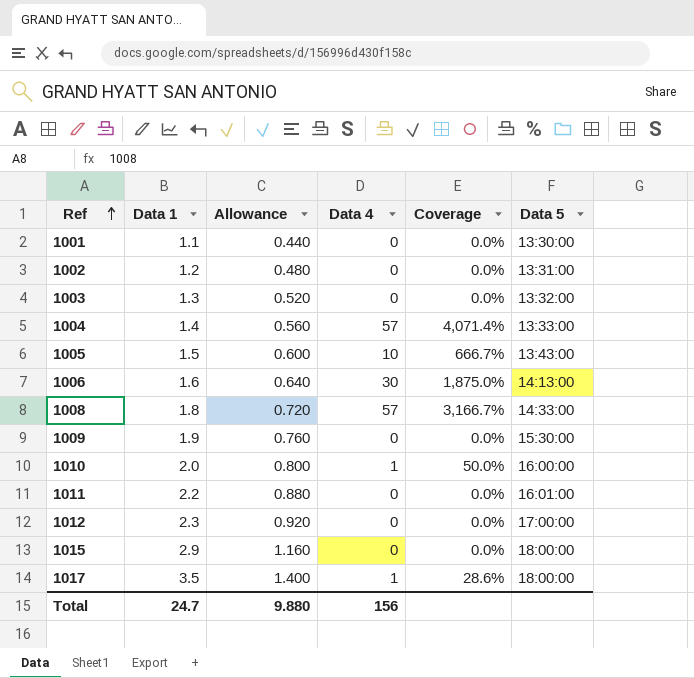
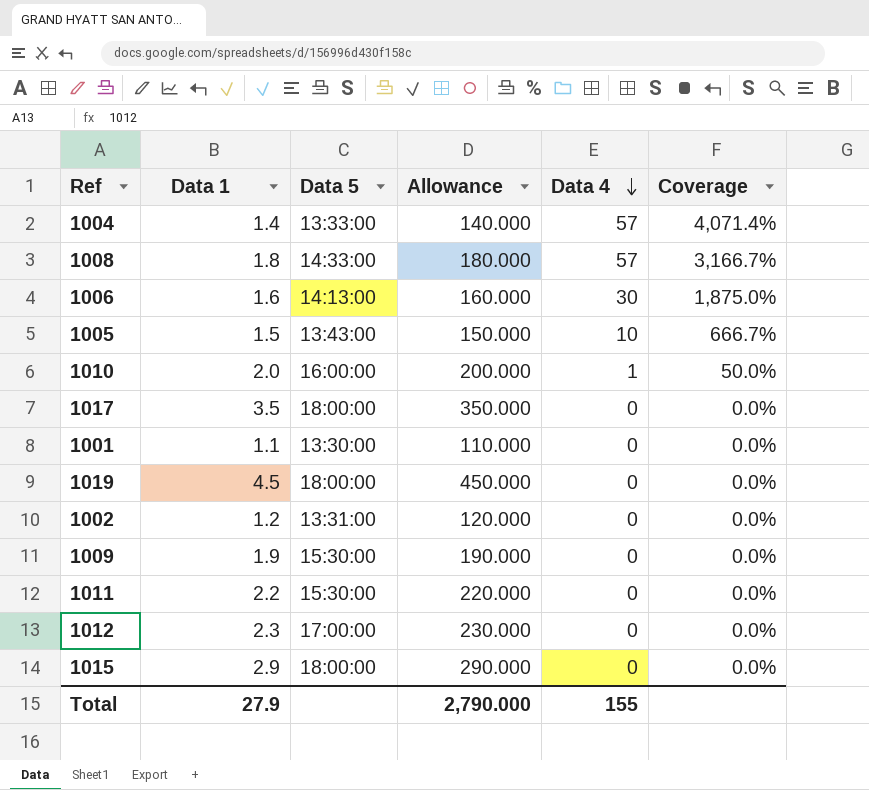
row order: Ref ascending -> Data 4 descending
column Data 5 | position: 6 -> 3
column Allowance | formula: [Data 1] * 0.4 -> [Data 1] * 100
row 1003: 1.3 | 0.520 | 0 | 0.0% | 13:32:00 -> none
1017 | Data 4: 1 -> 0
1017 | Coverage: 28.6% -> 0.0%
row 1019: none -> 4.5 | 18:00:00 | 450.000 | 0 | 0.0%
1011 | Data 5: 16:01:00 -> 15:30:00
Total | Data 1: 24.7 -> 27.9
Total | Allowance: 9.880 -> 2,790.000
Total | Data 4: 156 -> 155

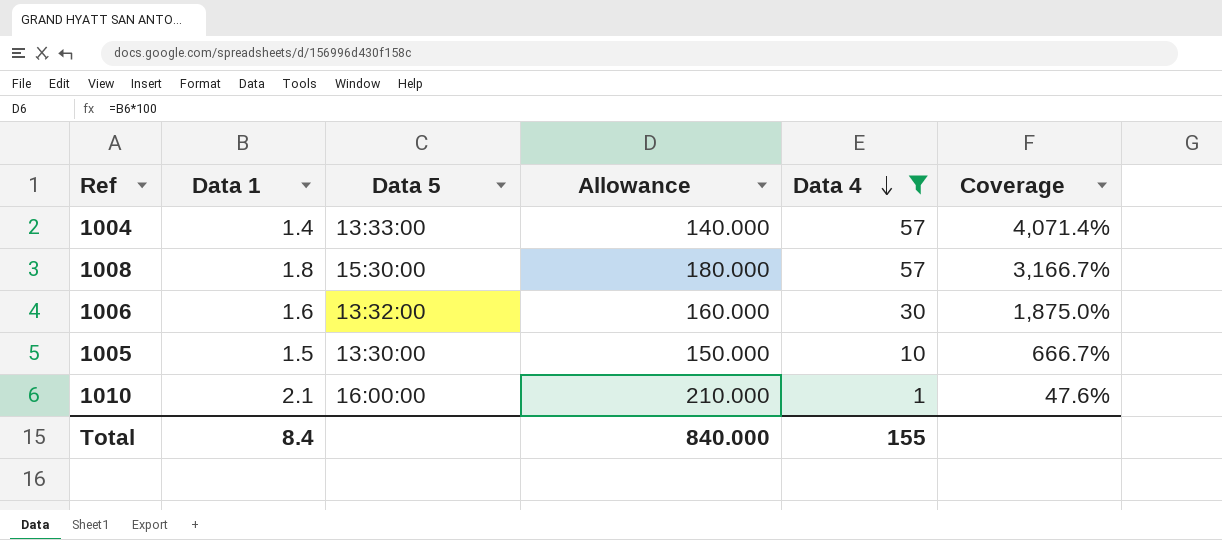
filter: none -> Data 4 != 0
1008 | Data 5: 14:33:00 -> 15:30:00
1006 | Data 5: 14:13:00 -> 13:32:00
1005 | Data 5: 13:43:00 -> 13:30:00
1010 | Data 1: 2.0 -> 2.1
1010 | Allowance: 200.000 -> 210.000
1010 | Coverage: 50.0% -> 47.6%
Total | Data 1: 27.9 -> 8.4
Total | Allowance: 2,790.000 -> 840.000

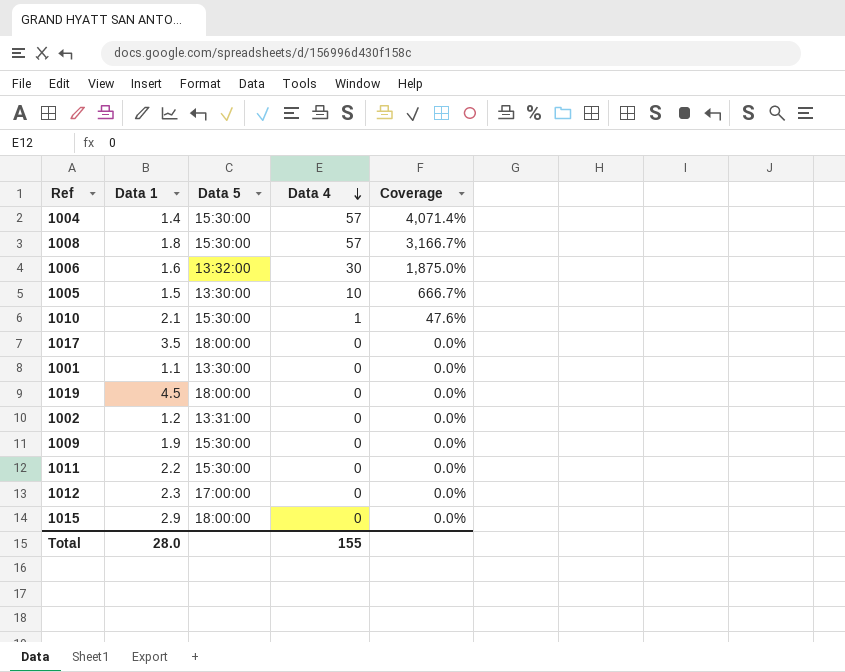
filter: Data 4 != 0 -> none
column Allowance | formula: [Data 1] * 100 -> none
1004 | Data 5: 13:33:00 -> 15:30:00
1010 | Data 5: 16:00:00 -> 15:30:00
Total | Data 1: 8.4 -> 28.0

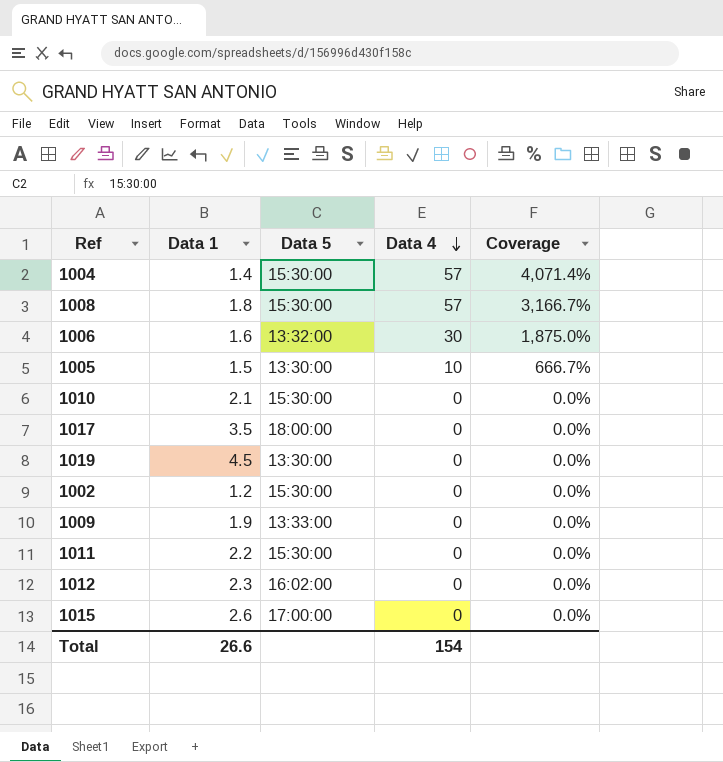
row 1001: 1.1 | 13:30:00 | 0 | 0.0% -> none
1010 | Data 4: 1 -> 0
1010 | Coverage: 47.6% -> 0.0%
1019 | Data 5: 18:00:00 -> 13:30:00
1002 | Data 5: 13:31:00 -> 15:30:00
1009 | Data 5: 15:30:00 -> 13:33:00
1012 | Data 5: 17:00:00 -> 16:02:00
1015 | Data 1: 2.9 -> 2.6
1015 | Data 5: 18:00:00 -> 17:00:00
Total | Data 1: 28.0 -> 26.6
Total | Data 4: 155 -> 154

